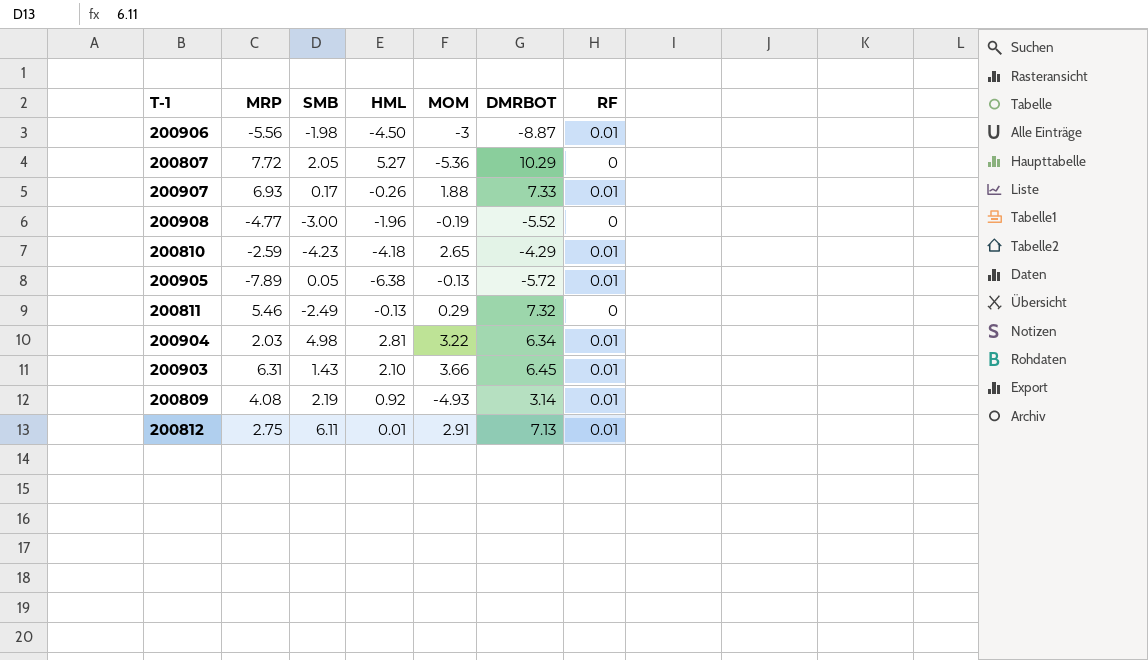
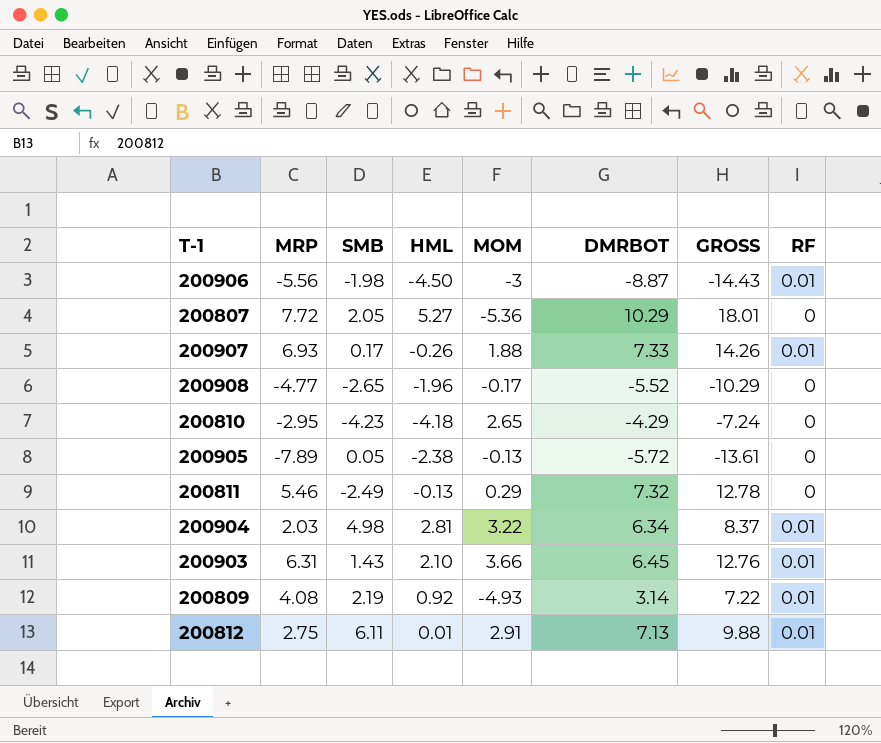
column GROSS | formula: none -> [MRP] + [DMRBOT]
200908 | SMB: -3.00 -> -2.65
200908 | MOM: -0.19 -> -0.17
200810 | MRP: -2.59 -> -2.95
200810 | RF: 0.01 -> 0
200905 | HML: -6.38 -> -2.38
200905 | RF: 0.01 -> 0

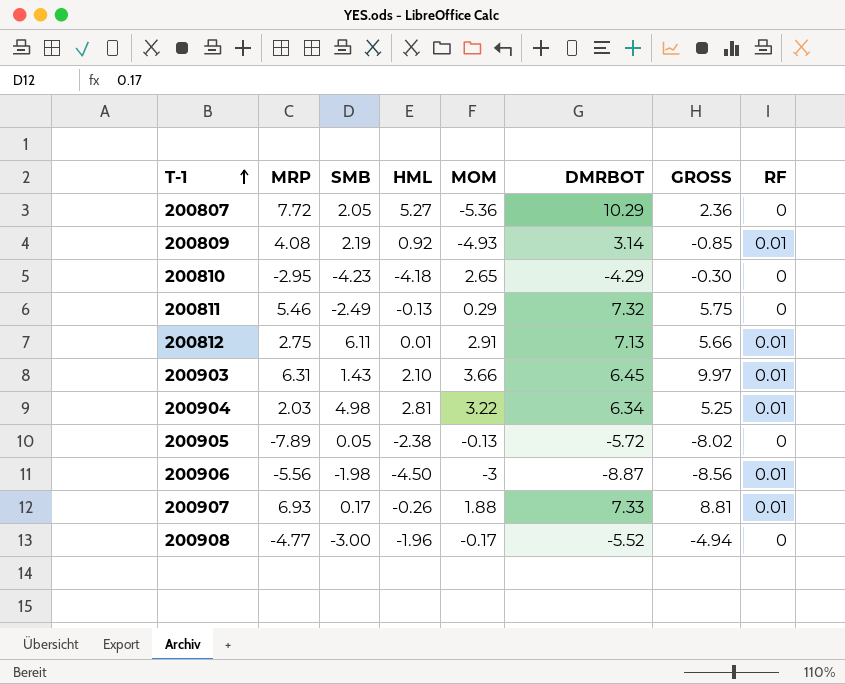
row order: none -> T-1 ascending
column GROSS | formula: [MRP] + [DMRBOT] -> [MRP] + [MOM]
200908 | SMB: -2.65 -> -3.00

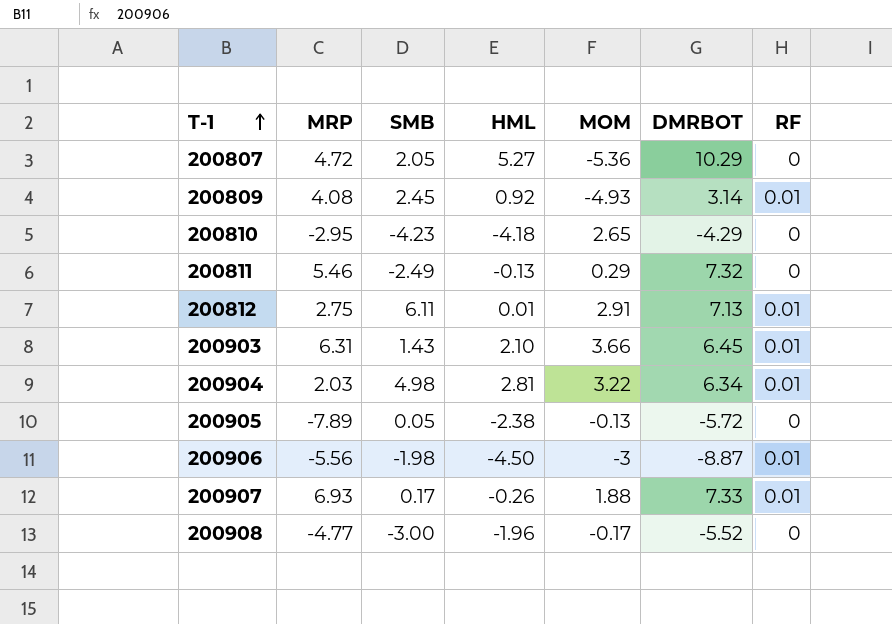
column GROSS | formula: [MRP] + [MOM] -> none
200807 | MRP: 7.72 -> 4.72
200809 | SMB: 2.19 -> 2.45

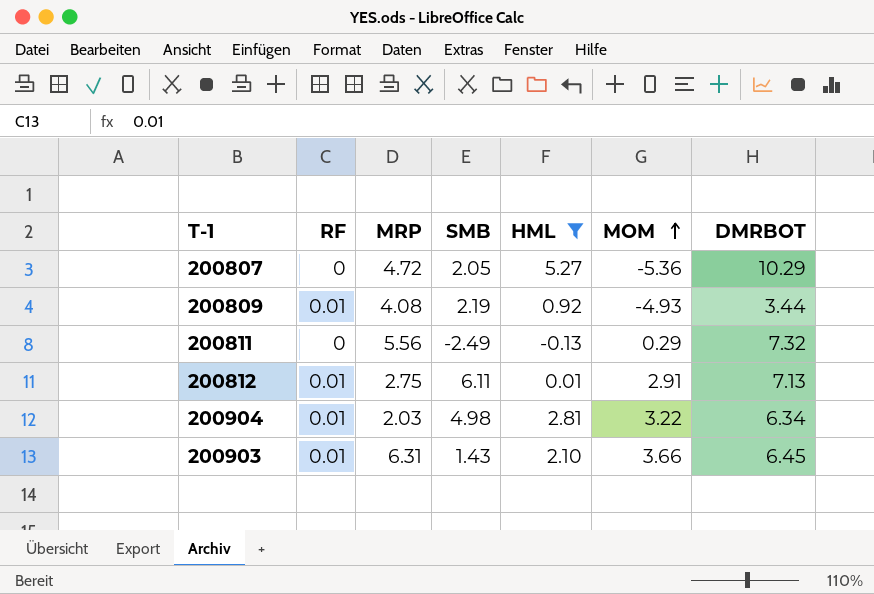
filter: none -> HML >= -0.13
row order: T-1 ascending -> MOM ascending
column RF | position: 7 -> 2
200809 | SMB: 2.45 -> 2.19
200809 | DMRBOT: 3.14 -> 3.44
200811 | MRP: 5.46 -> 5.56

